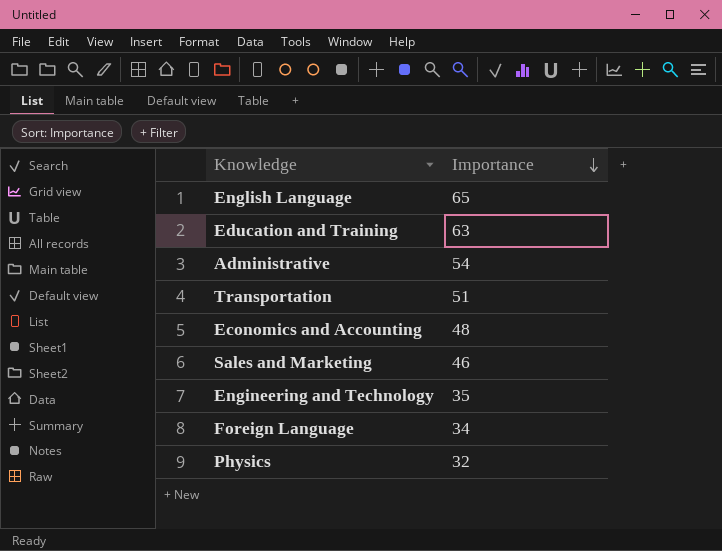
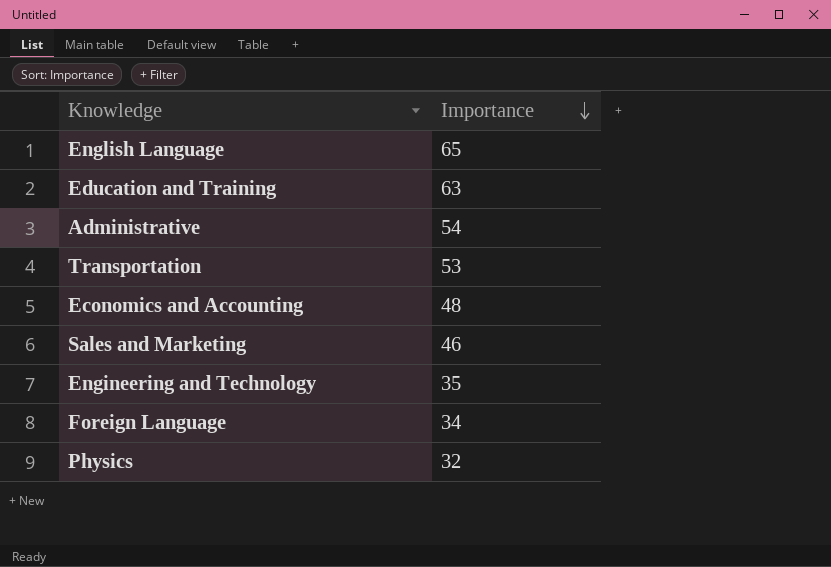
Transportation | Importance: 51 -> 53

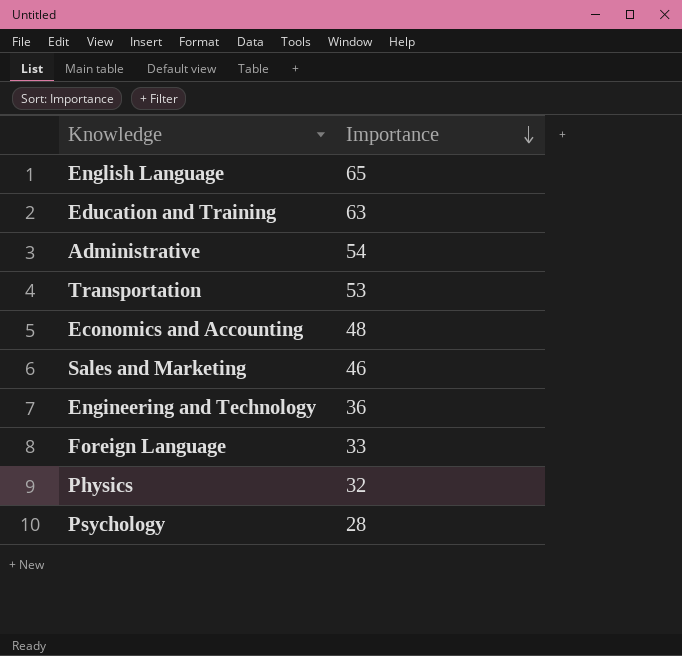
Engineering and Technology | Importance: 35 -> 36
Foreign Language | Importance: 34 -> 33
row Psychology: none -> 28

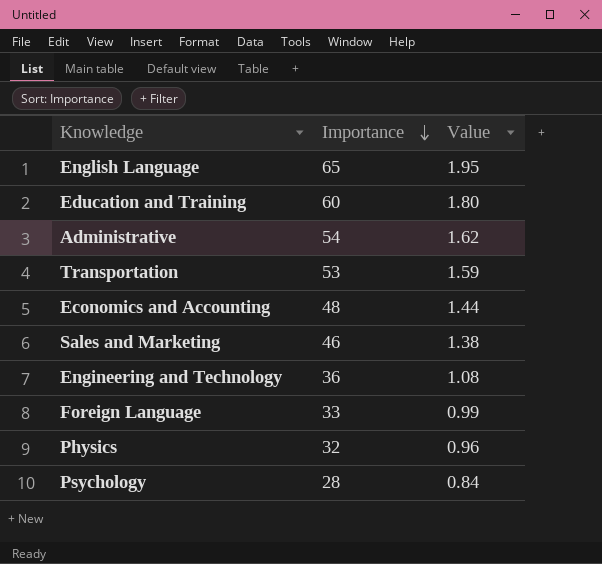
column Value | formula: none -> [Importance] * 0.03
Education and Training | Importance: 63 -> 60

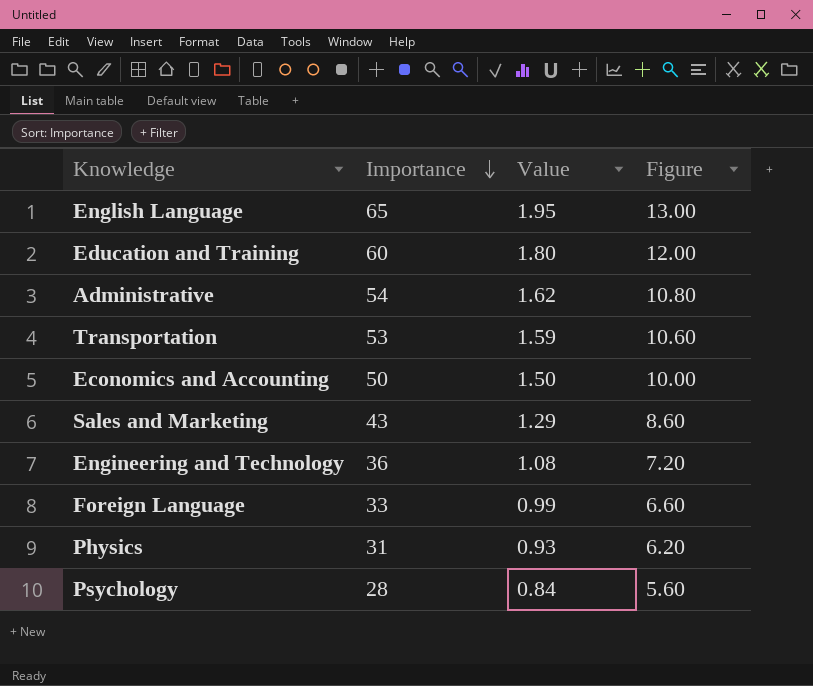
column Figure | formula: none -> [Importance] * 0.2
Economics and Accounting | Importance: 48 -> 50
Economics and Accounting | Value: 1.44 -> 1.50
Sales and Marketing | Importance: 46 -> 43
Sales and Marketing | Value: 1.38 -> 1.29
Physics | Importance: 32 -> 31
Physics | Value: 0.96 -> 0.93

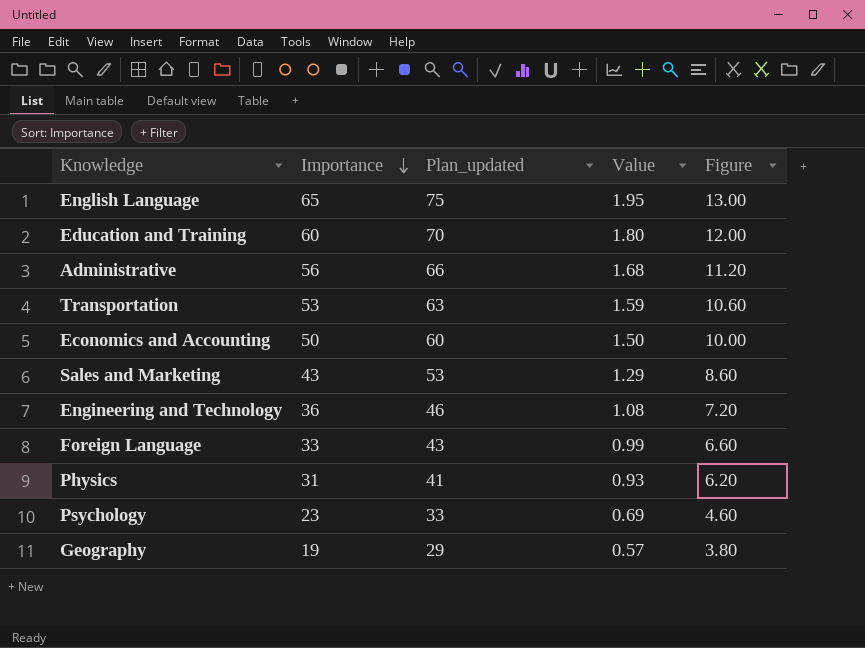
column Plan_updated | formula: none -> [Importance] + 10
Administrative | Importance: 54 -> 56
Administrative | Value: 1.62 -> 1.68
Administrative | Figure: 10.80 -> 11.20
Psychology | Importance: 28 -> 23
Psychology | Value: 0.84 -> 0.69
Psychology | Figure: 5.60 -> 4.60
row Geography: none -> 19 | 29 | 0.57 | 3.80

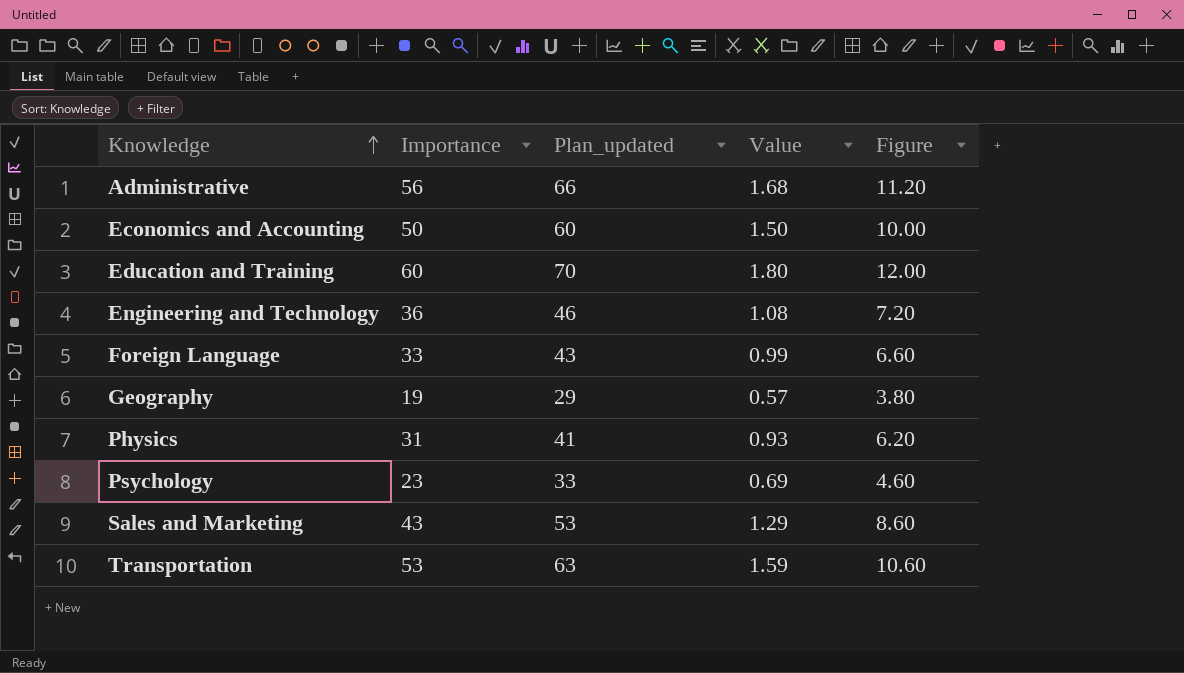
row order: Importance descending -> Knowledge ascending
row English Language: 65 | 75 | 1.95 | 13.00 -> none

